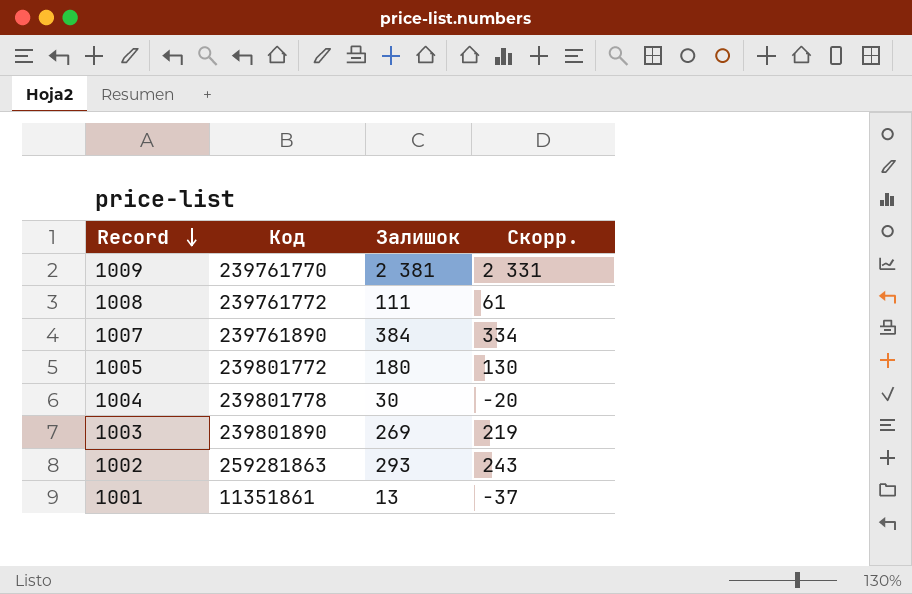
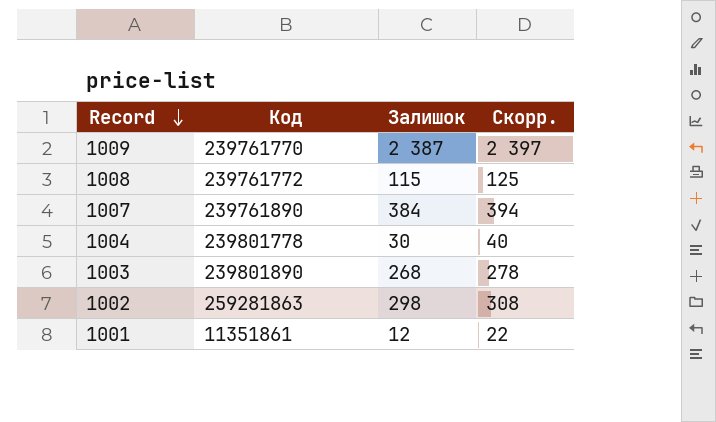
column Скорр. | formula: [Залишок] - 50 -> [Залишок] + 10
row 1005: 239801772 | 180 | 130 -> none
1009 | Залишок: 2 381 -> 2 387
1008 | Залишок: 111 -> 115
1003 | Залишок: 269 -> 268
1002 | Залишок: 293 -> 298
1001 | Залишок: 13 -> 12

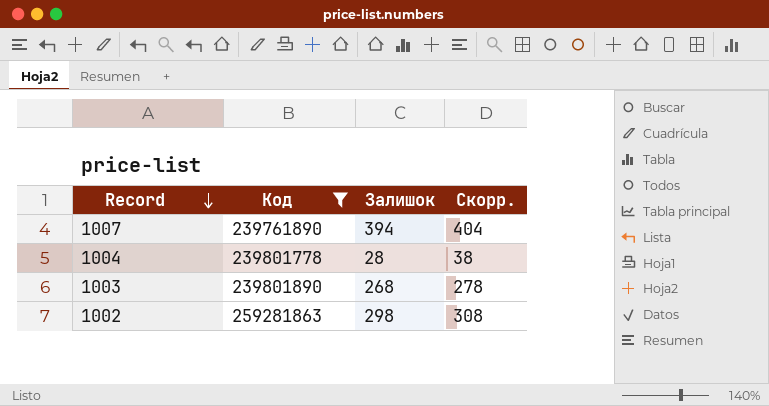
filter: none -> Код >= 239761890
1007 | Залишок: 384 -> 394
1007 | Скорр.: 394 -> 404
1004 | Залишок: 30 -> 28
1004 | Скорр.: 40 -> 38

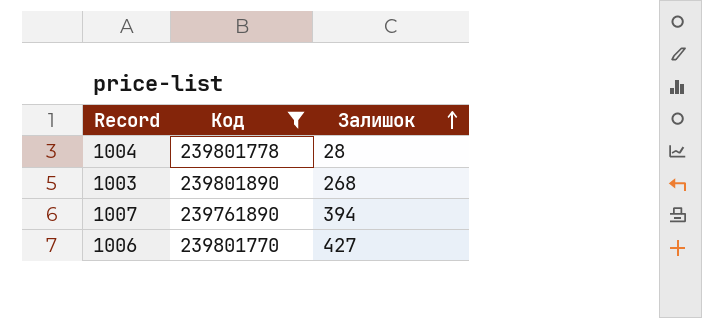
row order: Record descending -> Залишок ascending
column Скорр. | formula: [Залишок] + 10 -> none
row 1002: 259281863 | 298 | 308 -> none
row 1006: none -> 239801770 | 427

